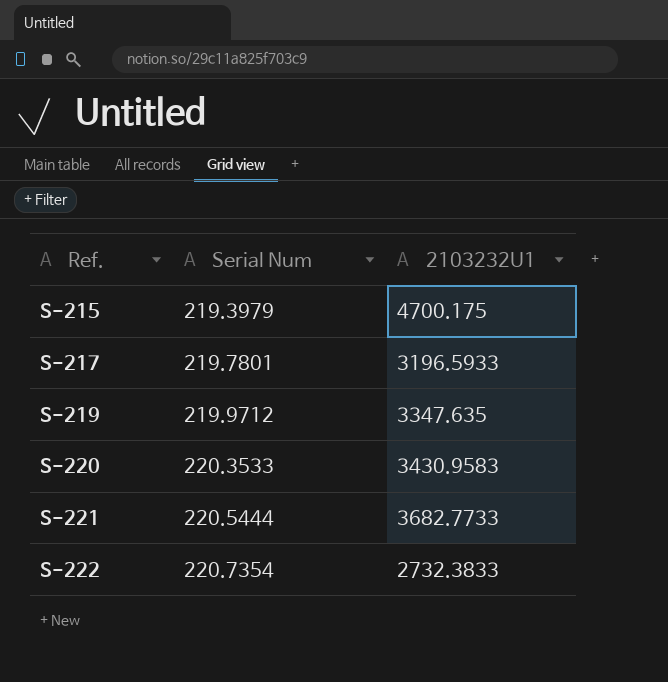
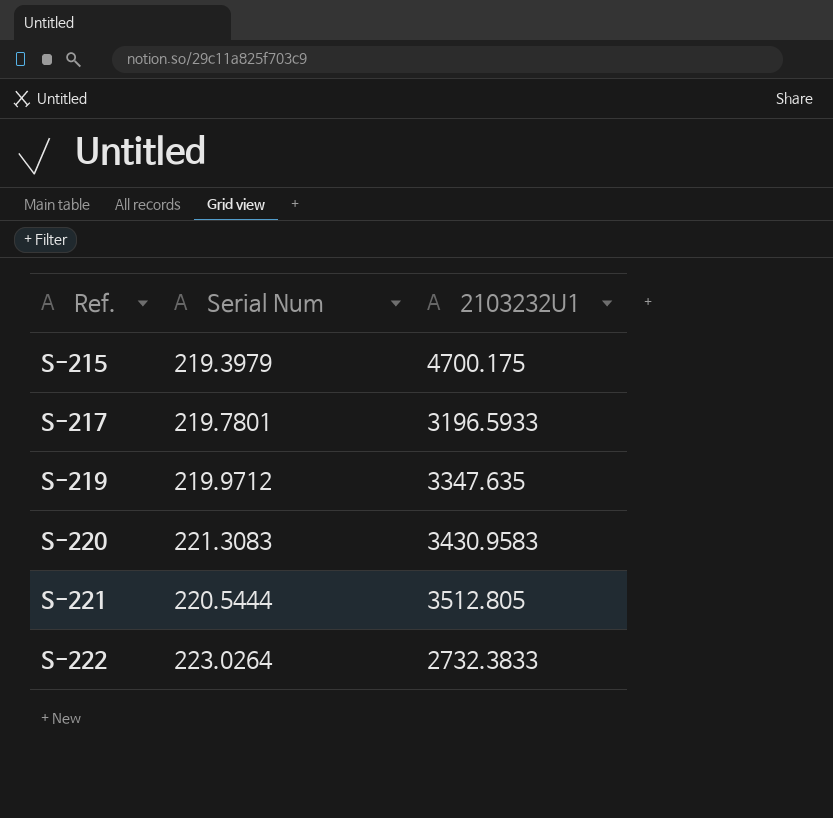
S-220 | Serial Num: 220.3533 -> 221.3083
S-221 | 2103232U1: 3682.7733 -> 3512.805
S-222 | Serial Num: 220.7354 -> 223.0264

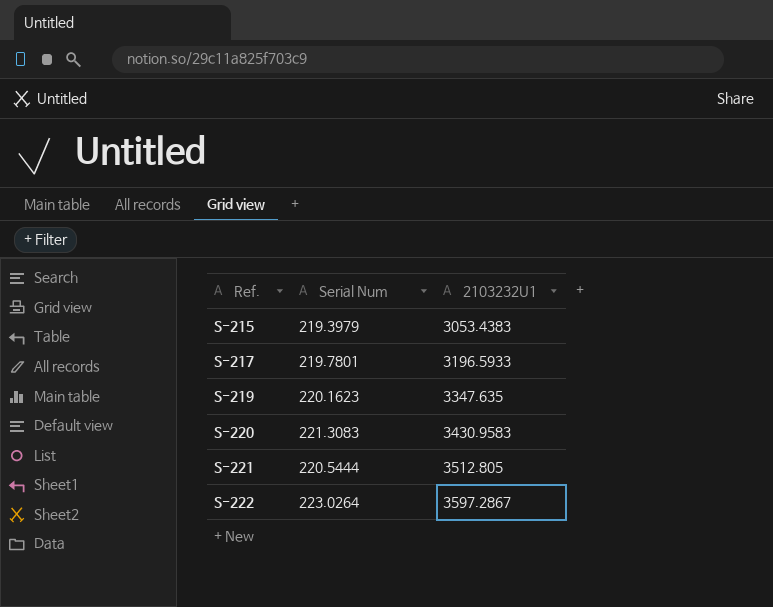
S-215 | 2103232U1: 4700.175 -> 3053.4383
S-219 | Serial Num: 219.9712 -> 220.1623
S-222 | 2103232U1: 2732.3833 -> 3597.2867

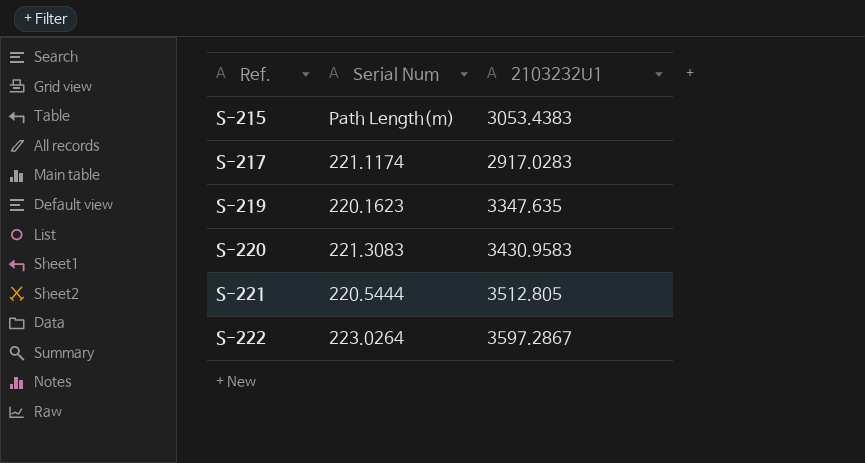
S-215 | Serial Num: 219.3979 -> Path Length(m)
S-217 | Serial Num: 219.7801 -> 221.1174
S-217 | 2103232U1: 3196.5933 -> 2917.0283

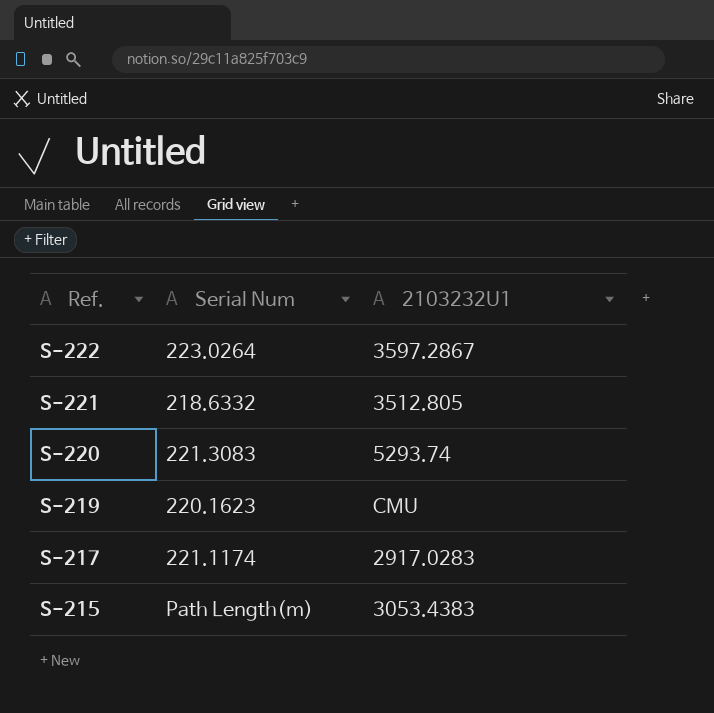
row order: Ref. ascending -> Ref. descending
S-221 | Serial Num: 220.5444 -> 218.6332
S-220 | 2103232U1: 3430.9583 -> 5293.74
S-219 | 2103232U1: 3347.635 -> CMU

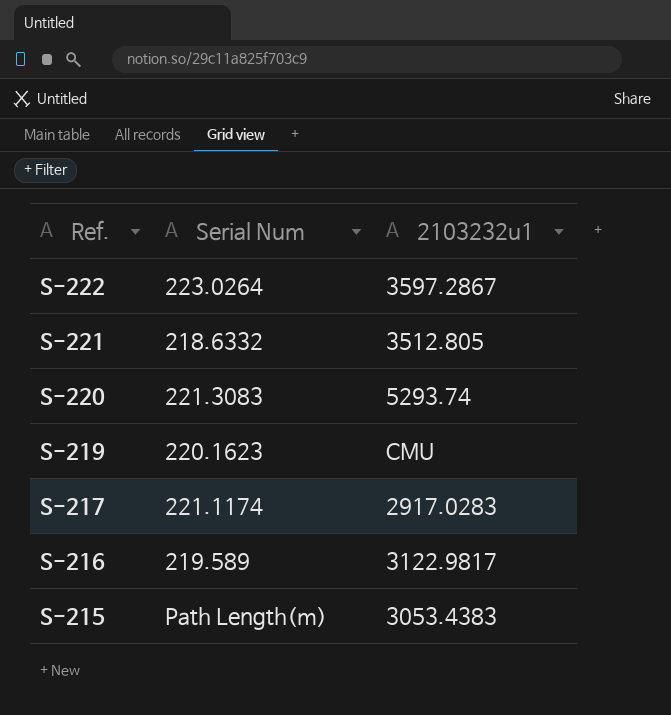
column name: 2103232U1 -> 2103232u1
row S-216: none -> 219.589 | 3122.9817

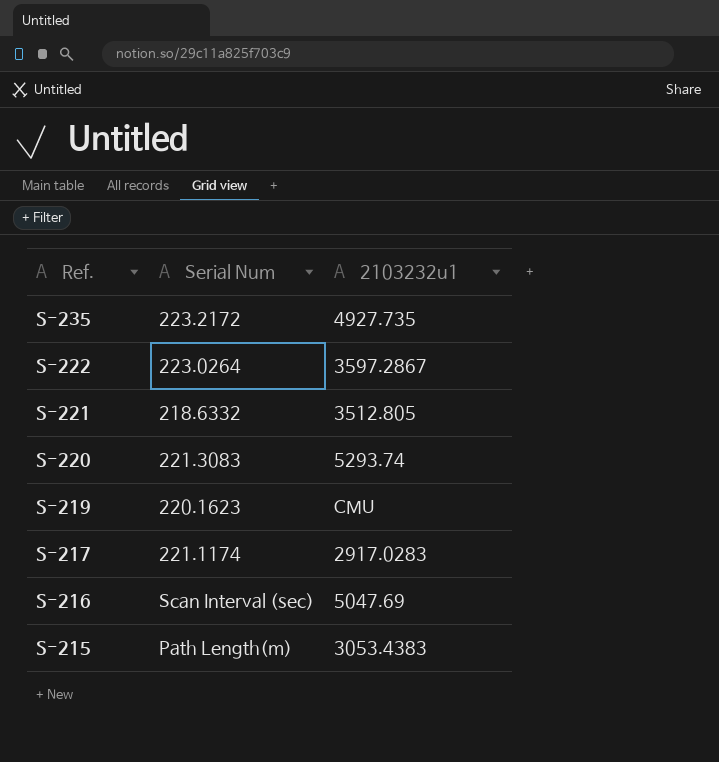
row S-235: none -> 223.2172 | 4927.735
S-216 | Serial Num: 219.589 -> Scan Interval (sec)
S-216 | 2103232u1: 3122.9817 -> 5047.69

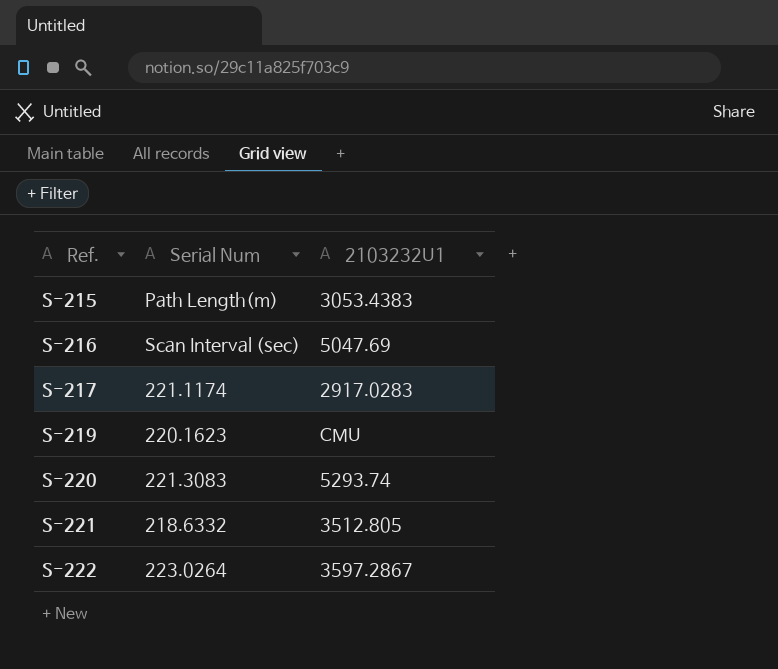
row order: Ref. descending -> Ref. ascending
column name: 2103232u1 -> 2103232U1
row S-235: 223.2172 | 4927.735 -> none

